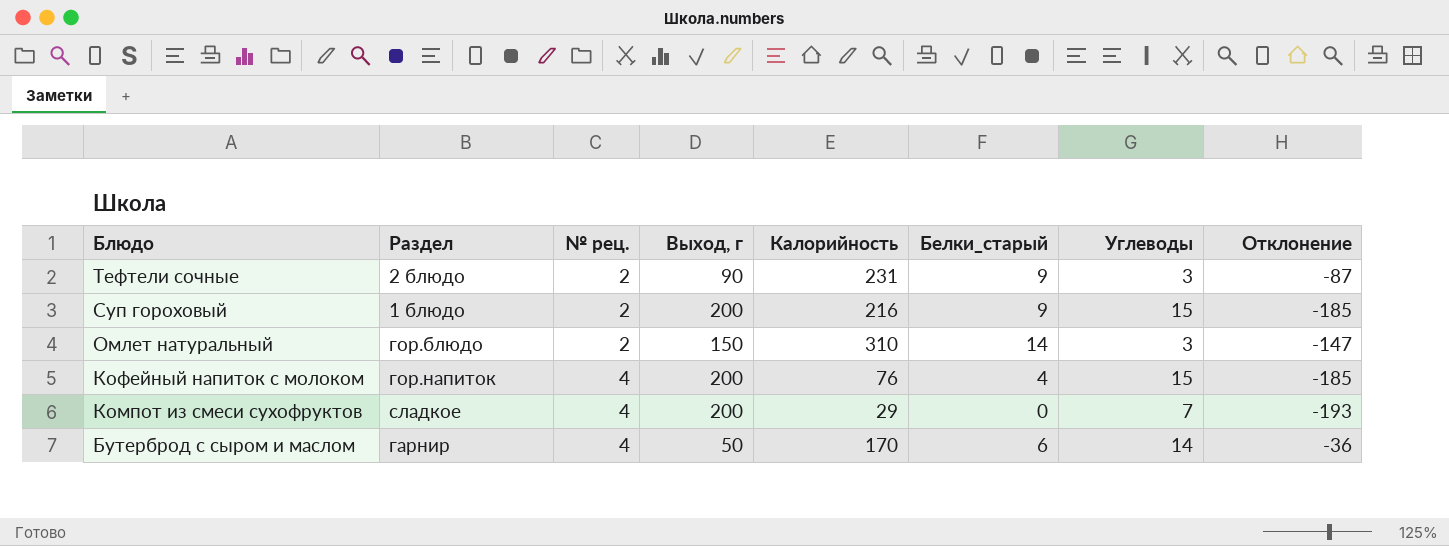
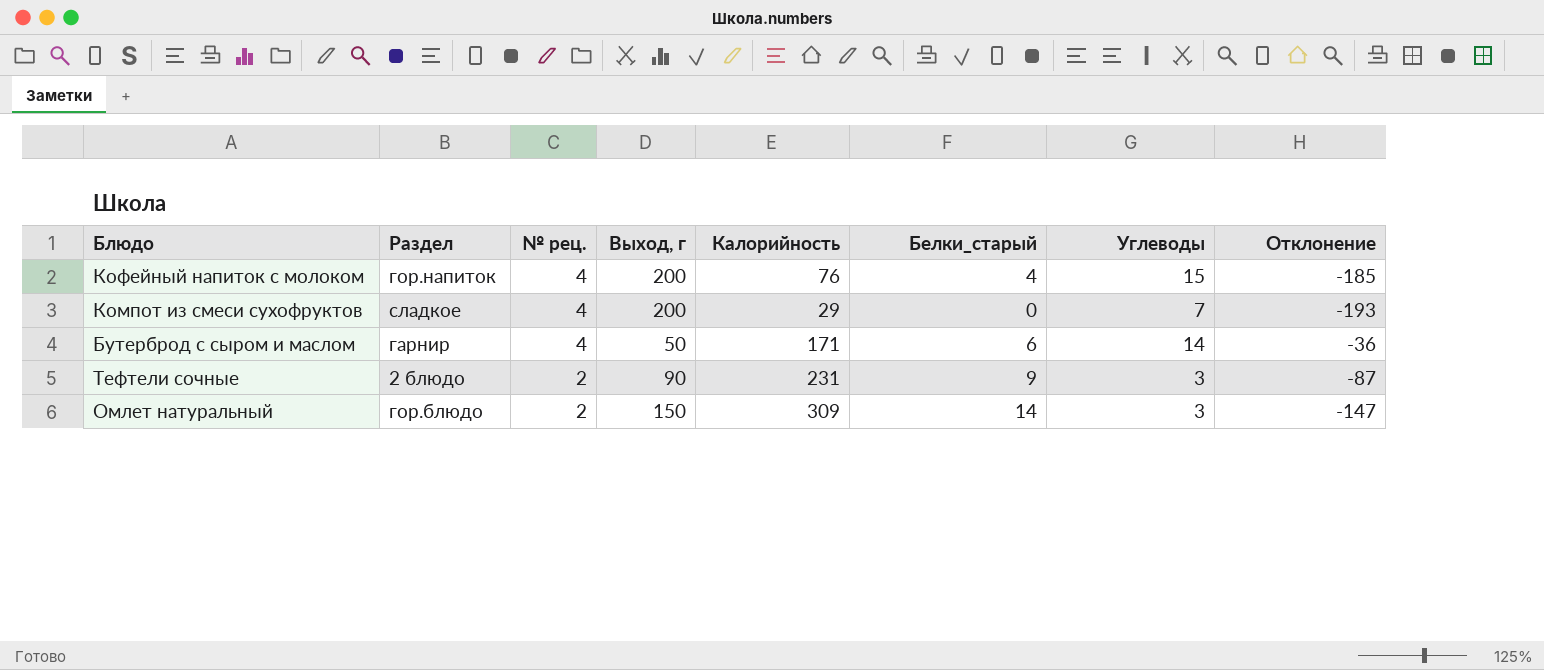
row order: Блюдо descending -> № рец. descending
row Суп гороховый: 1 блюдо | 2 | 200 | 216 | 9 | 15 | -185 -> none
Бутерброд с сыром и маслом | Калорийность: 170 -> 171
Омлет натуральный | Калорийность: 310 -> 309

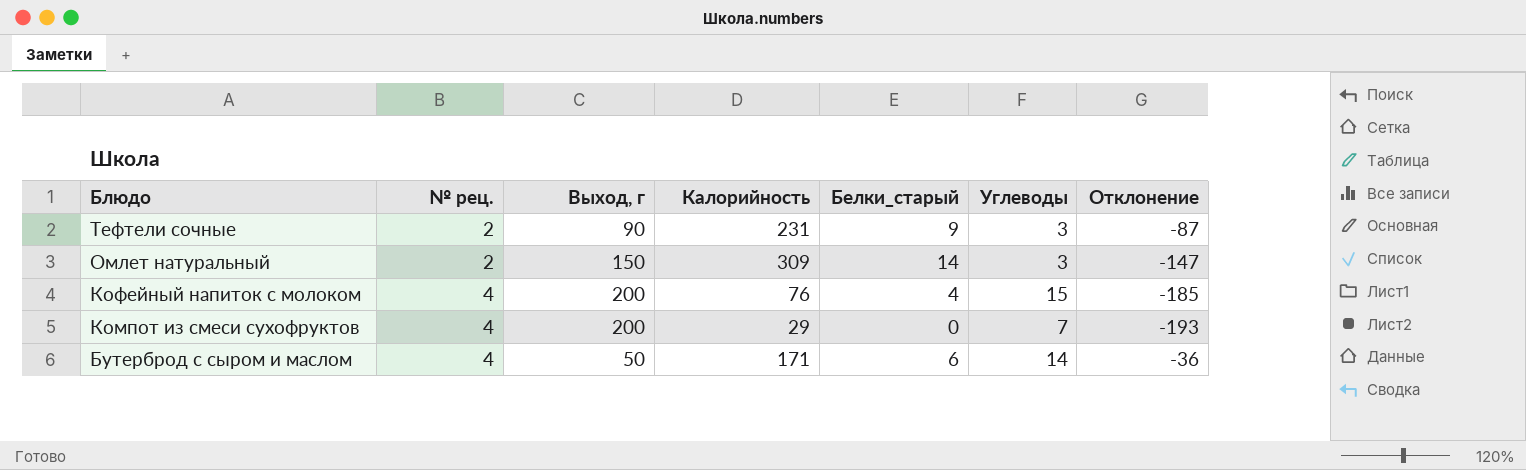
row order: № рец. descending -> Блюдо descending
column Раздел | position: 2 -> none

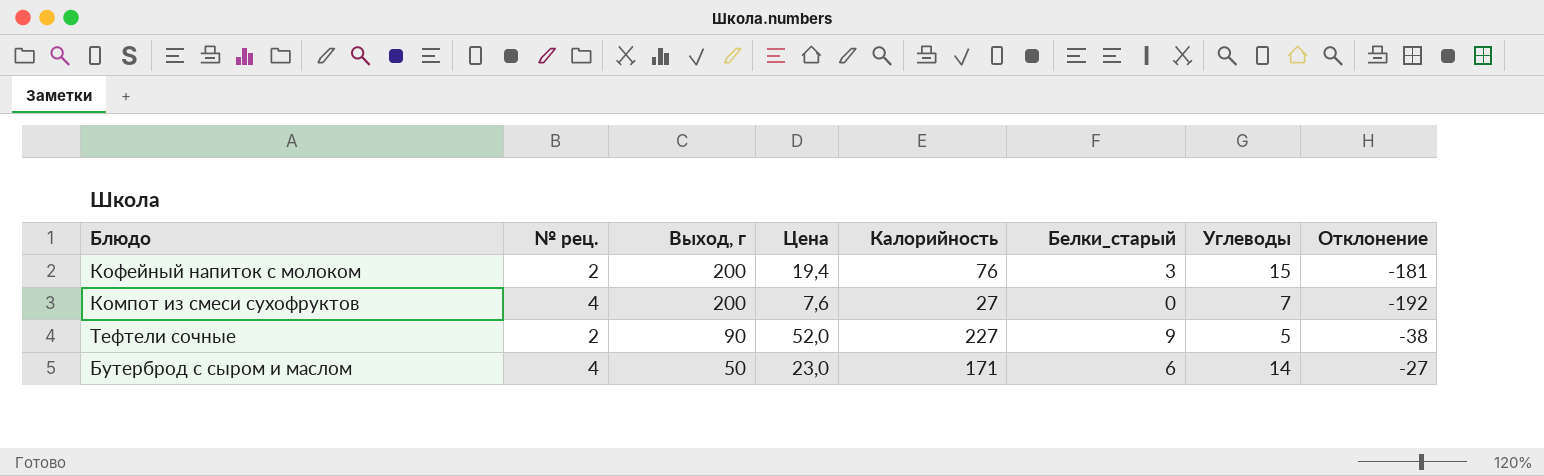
row order: Блюдо descending -> Выход, г descending
column Цена | position: none -> 4
column Отклонение | formula: [Углеводы] - [Выход, г] -> [Цена] - [Выход, г]
row Омлет натуральный: 2 | 150 | 309 | 14 | 3 | -147 -> none
Кофейный напиток с молоком | № рец.: 4 -> 2
Кофейный напиток с молоком | Белки_старый: 4 -> 3
Компот из смеси сухофруктов | Калорийность: 29 -> 27
Тефтели сочные | Калорийность: 231 -> 227
Тефтели сочные | Углеводы: 3 -> 5

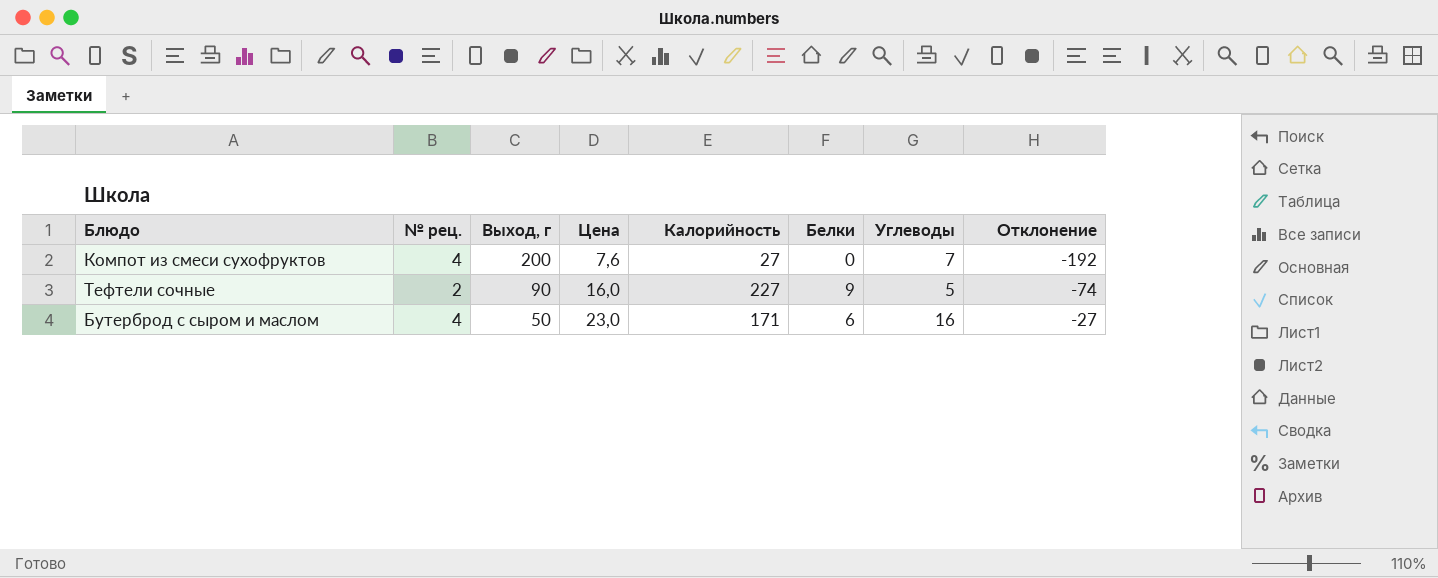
column name: Белки_старый -> Белки
row Кофейный напиток с молоком: 2 | 200 | 19,4 | 76 | 3 | 15 | -181 -> none
Тефтели сочные | Цена: 52,0 -> 16,0
Тефтели сочные | Отклонение: -38 -> -74
Бутерброд с сыром и маслом | Углеводы: 14 -> 16

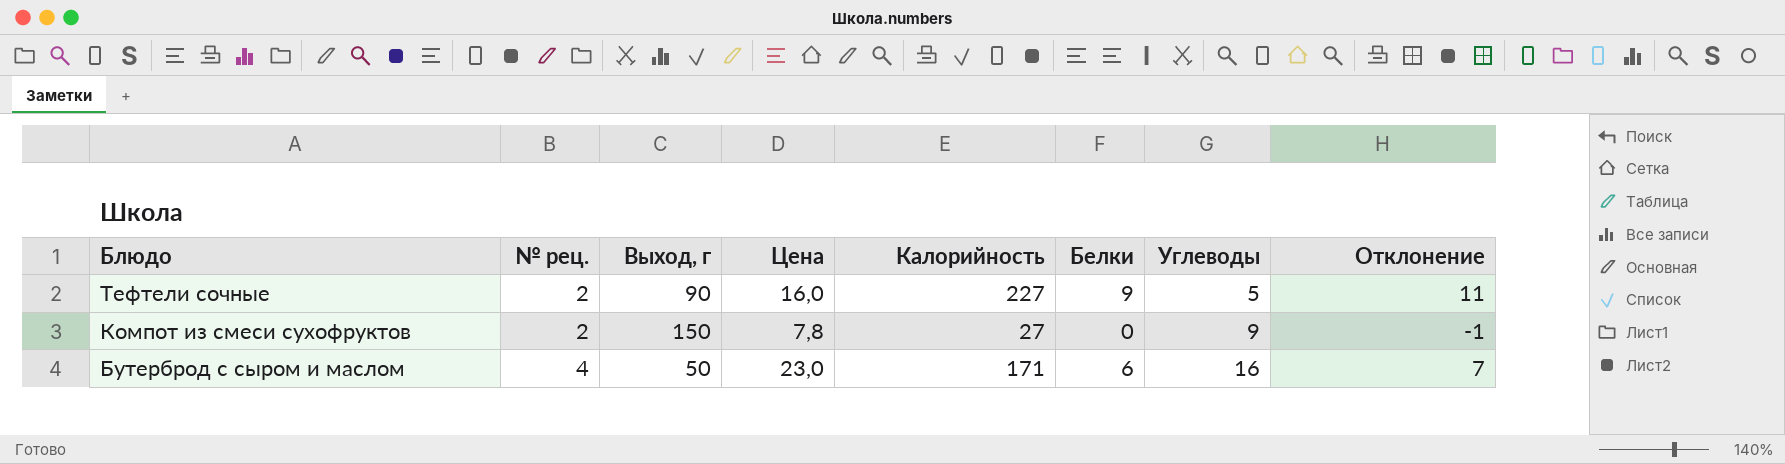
row order: Выход, г descending -> Блюдо descending
column Отклонение | formula: [Цена] - [Выход, г] -> [Цена] - [Углеводы]
Компот из смеси сухофруктов | № рец.: 4 -> 2
Компот из смеси сухофруктов | Выход, г: 200 -> 150
Компот из смеси сухофруктов | Цена: 7,6 -> 7,8
Компот из смеси сухофруктов | Углеводы: 7 -> 9

